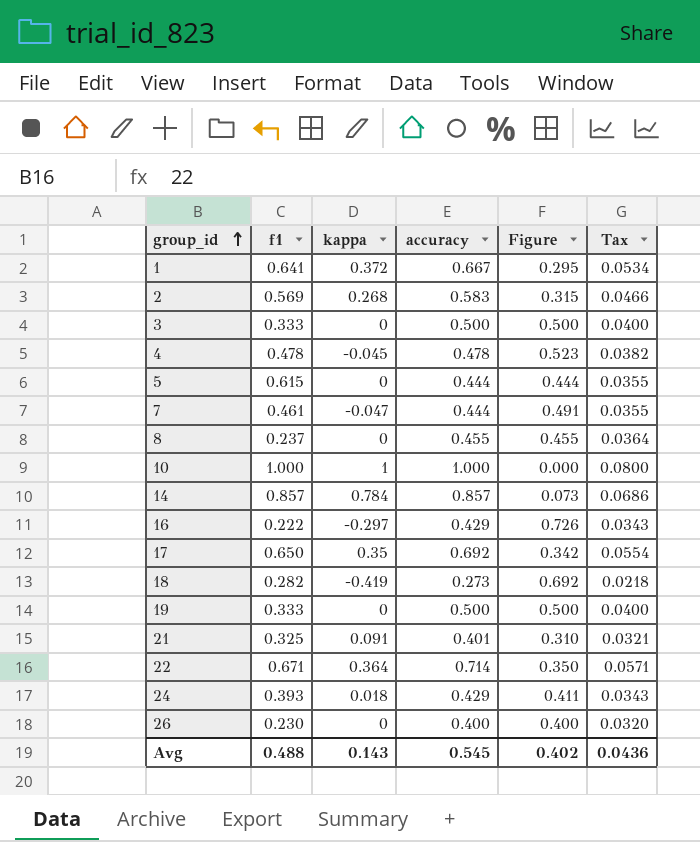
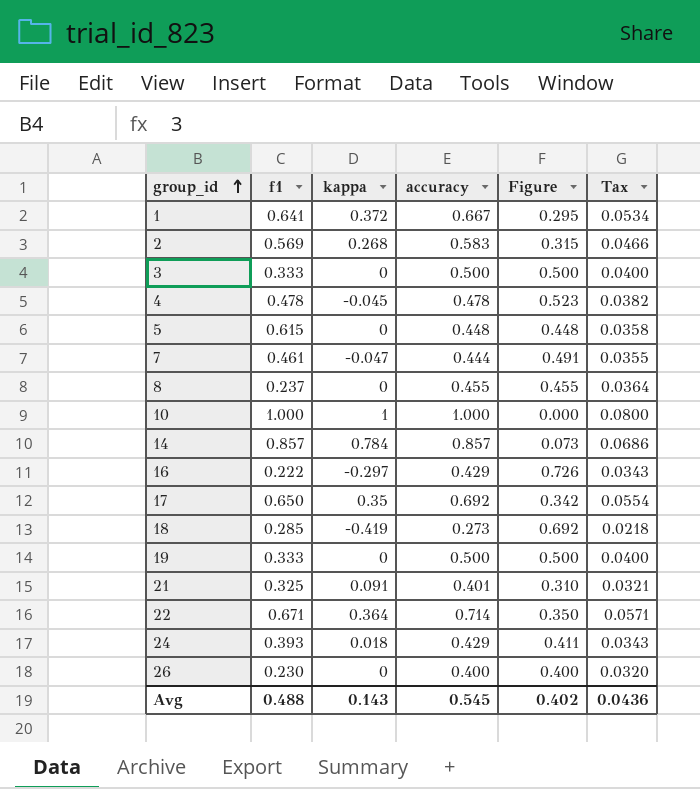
5 | accuracy: 0.444 -> 0.448
5 | Figure: 0.444 -> 0.448
5 | Tax: 0.0355 -> 0.0358
18 | f1: 0.282 -> 0.285

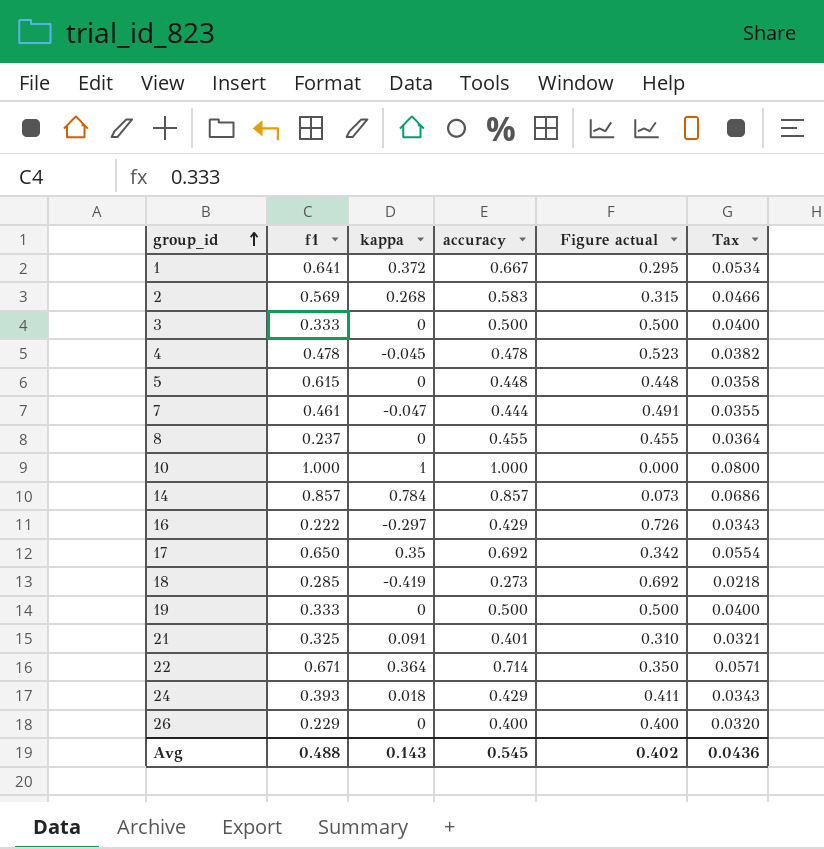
column name: Figure -> Figure actual
26 | f1: 0.230 -> 0.229

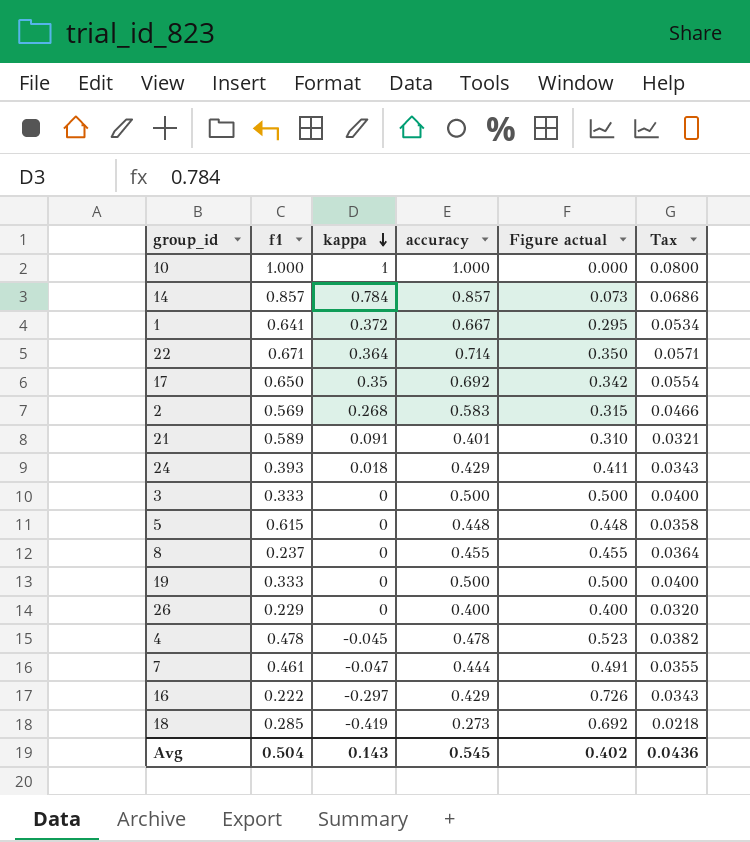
row order: group_id ascending -> kappa descending
21 | f1: 0.325 -> 0.589
Avg | f1: 0.488 -> 0.504

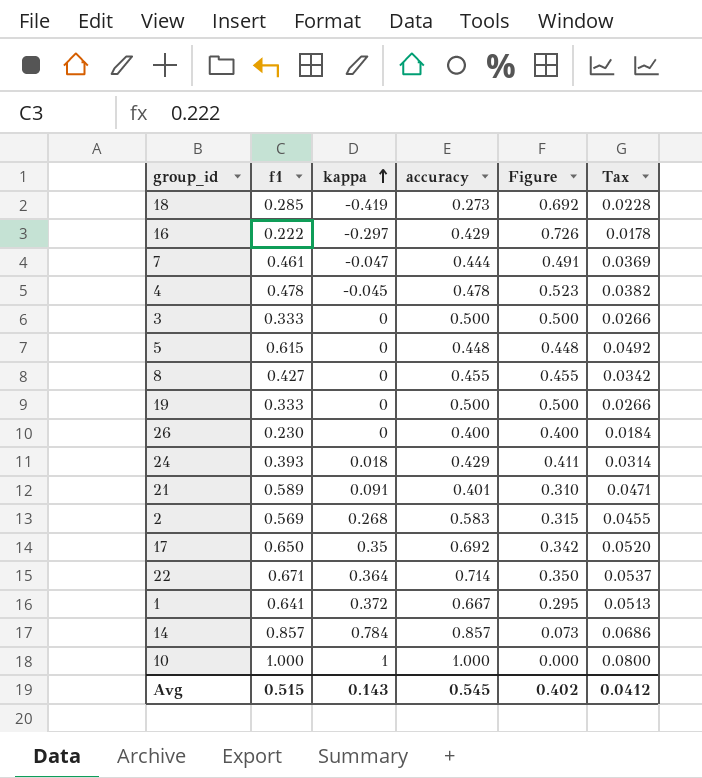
row order: kappa descending -> kappa ascending
column name: Figure actual -> Figure
column Tax | formula: [accuracy] * 0.08 -> [f1] * 0.08
8 | f1: 0.237 -> 0.427
26 | f1: 0.229 -> 0.230
Avg | f1: 0.504 -> 0.515
Avg | Tax: 0.0436 -> 0.0412

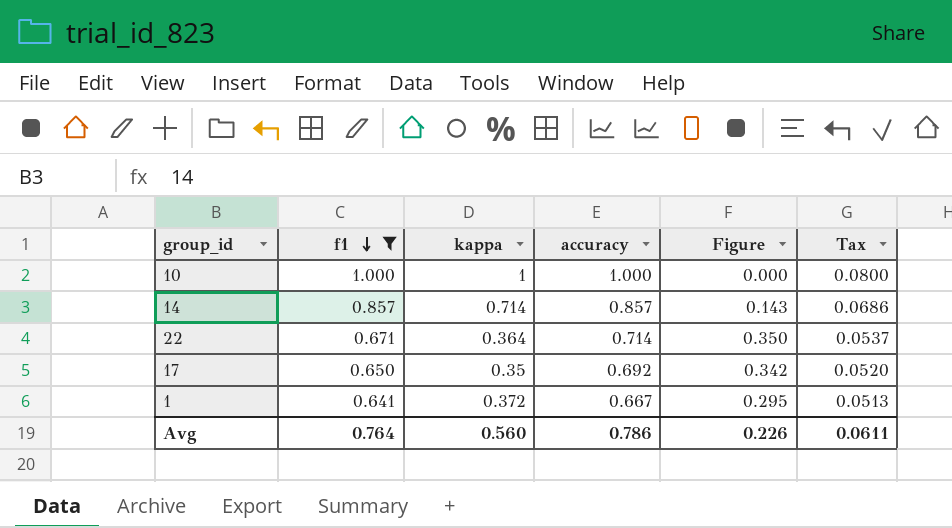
filter: none -> f1 >= 0.641
row order: kappa ascending -> f1 descending
14 | kappa: 0.784 -> 0.714
14 | Figure: 0.073 -> 0.143
Avg | f1: 0.515 -> 0.764
Avg | kappa: 0.143 -> 0.560
Avg | accuracy: 0.545 -> 0.786
Avg | Figure: 0.402 -> 0.226
Avg | Tax: 0.0412 -> 0.0611

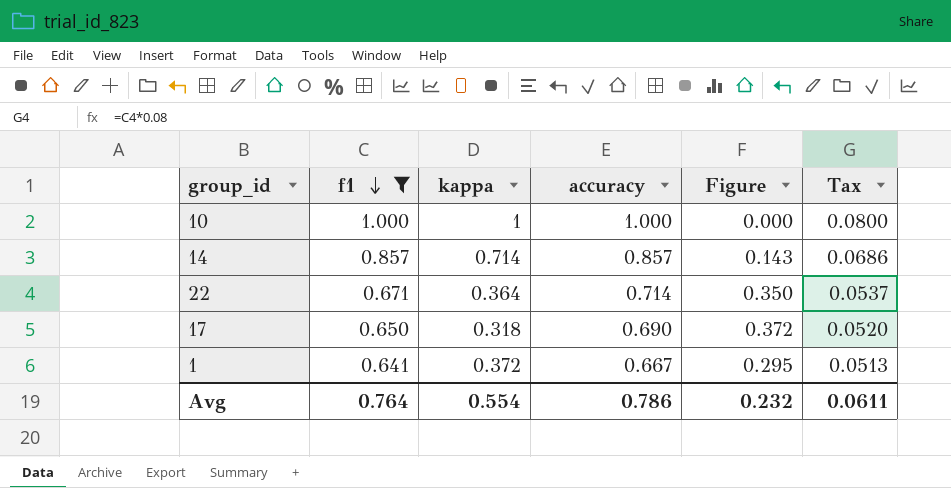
17 | kappa: 0.35 -> 0.318
17 | accuracy: 0.692 -> 0.690
17 | Figure: 0.342 -> 0.372
Avg | kappa: 0.560 -> 0.554
Avg | Figure: 0.226 -> 0.232

